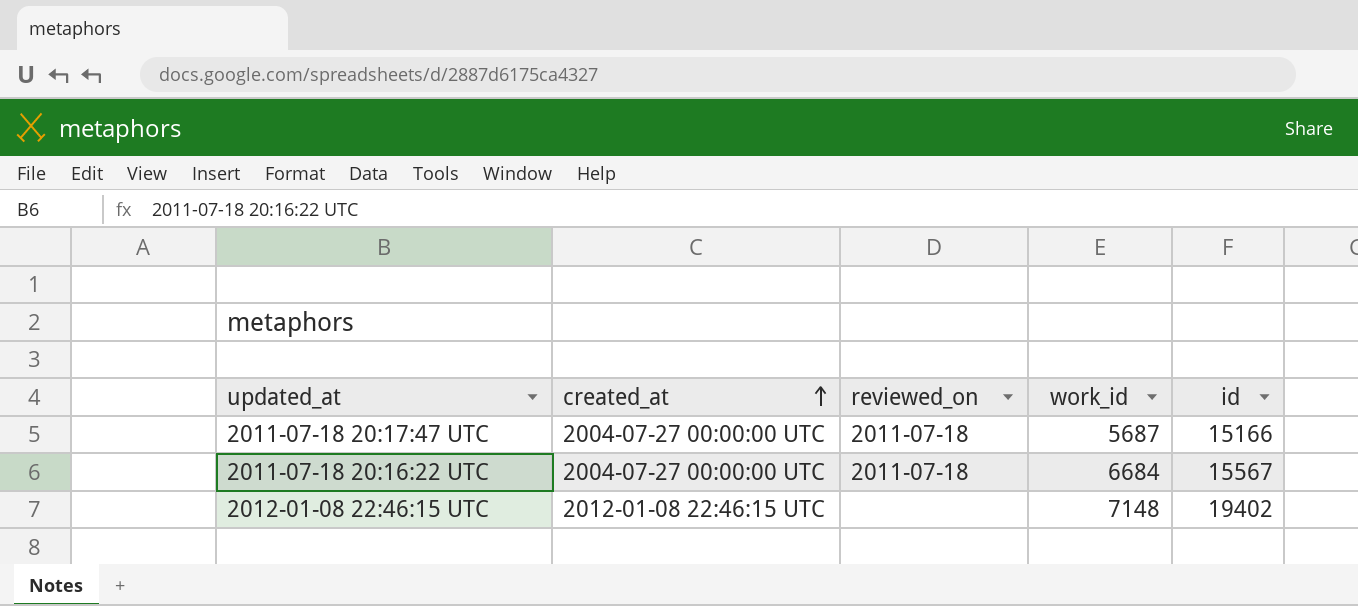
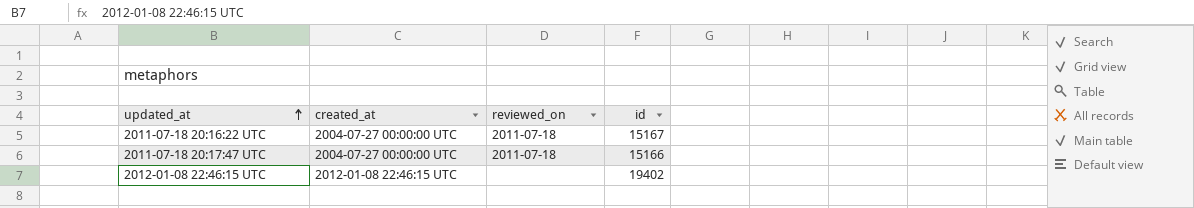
row order: created_at ascending -> updated_at ascending
column work_id | position: 4 -> none
2011-07-18 20:16:22 UTC | id: 15567 -> 15167

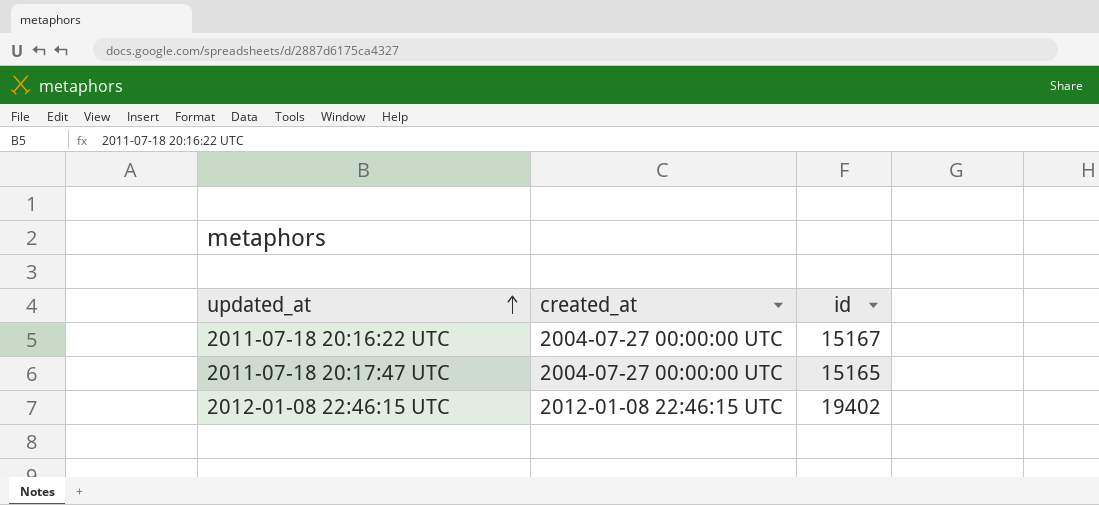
column reviewed_on | position: 3 -> none
2011-07-18 20:17:47 UTC | id: 15166 -> 15165

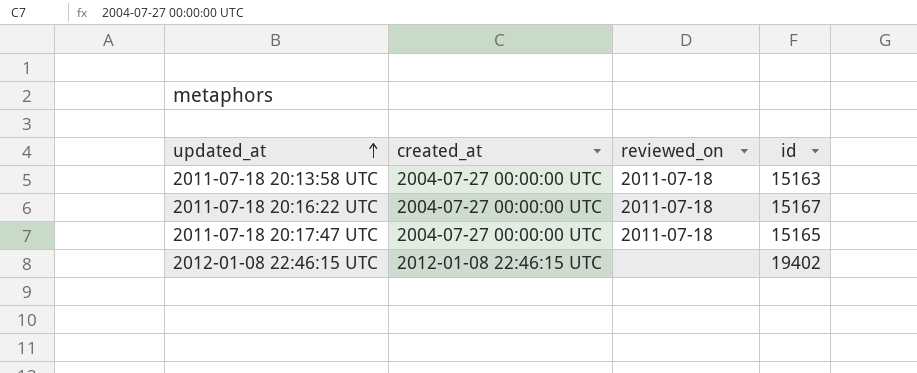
column reviewed_on | position: none -> 3
row 2011-07-18 20:13:58 UTC: none -> 2004-07-27 00:00:00 UTC | 2011-07-18 | 15163

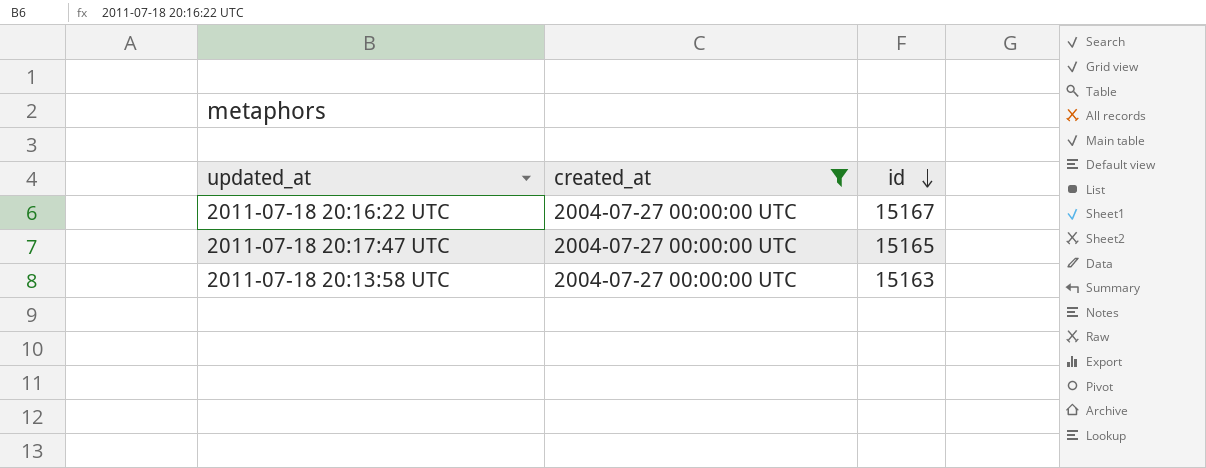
filter: none -> created_at = 2004-07-27 00:00:00 UTC
row order: updated_at ascending -> id descending
column reviewed_on | position: 3 -> none

